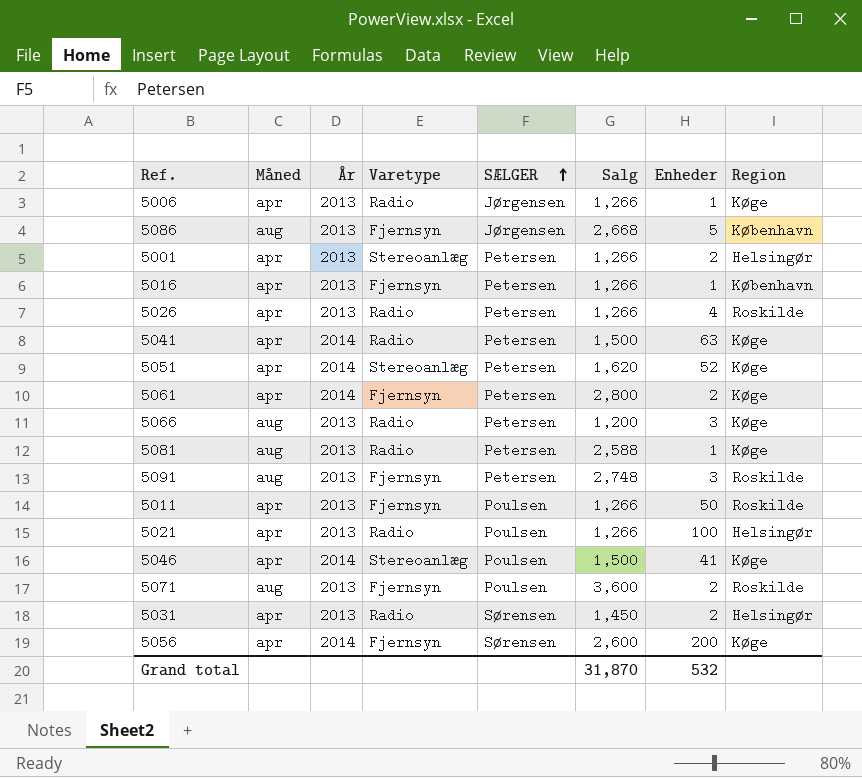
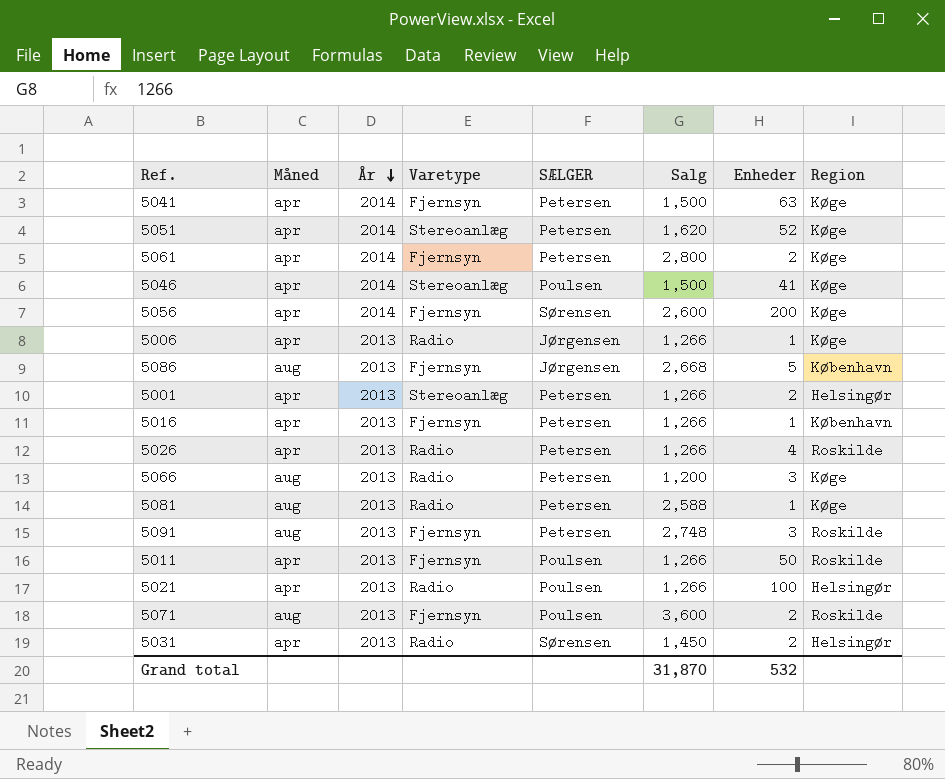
row order: SÆLGER ascending -> År descending
5041 | Varetype: Radio -> Fjernsyn

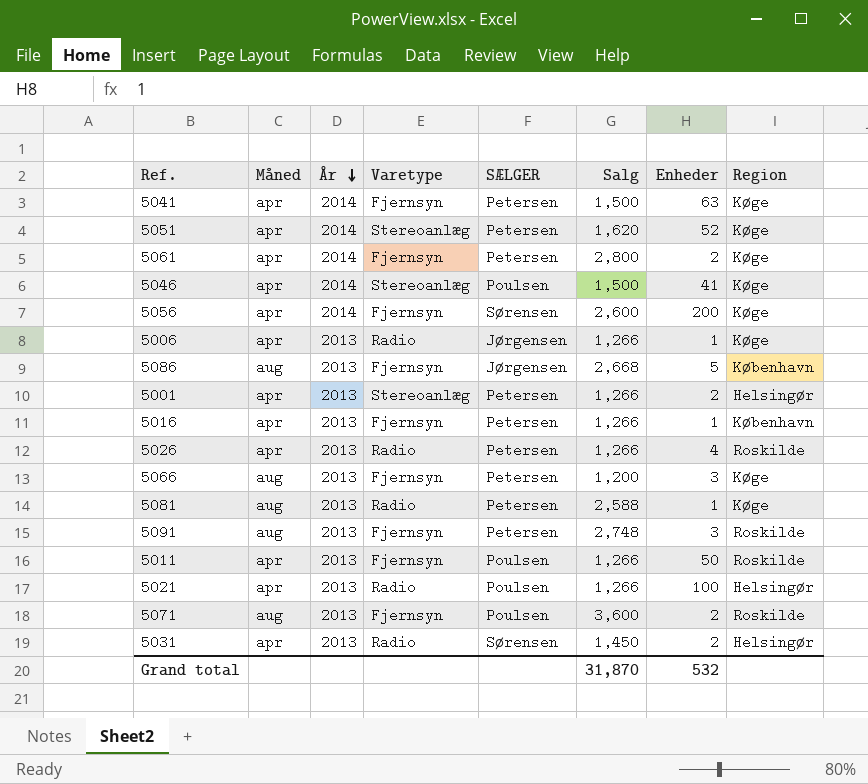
5066 | Varetype: Radio -> Fjernsyn

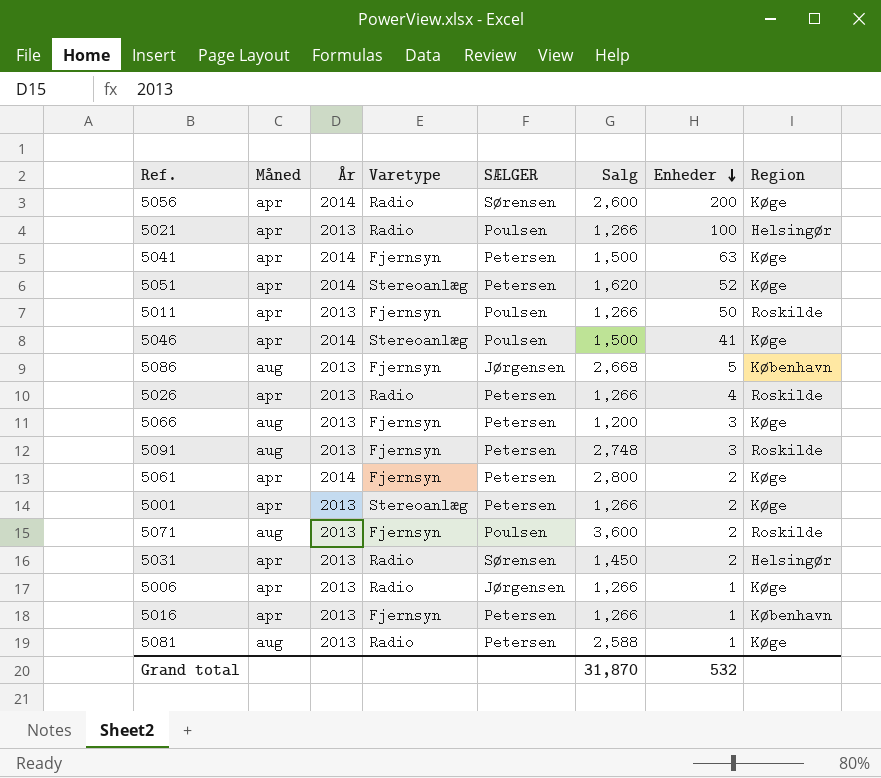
row order: År descending -> Enheder descending
5056 | Varetype: Fjernsyn -> Radio
5001 | Region: Helsingør -> Køge

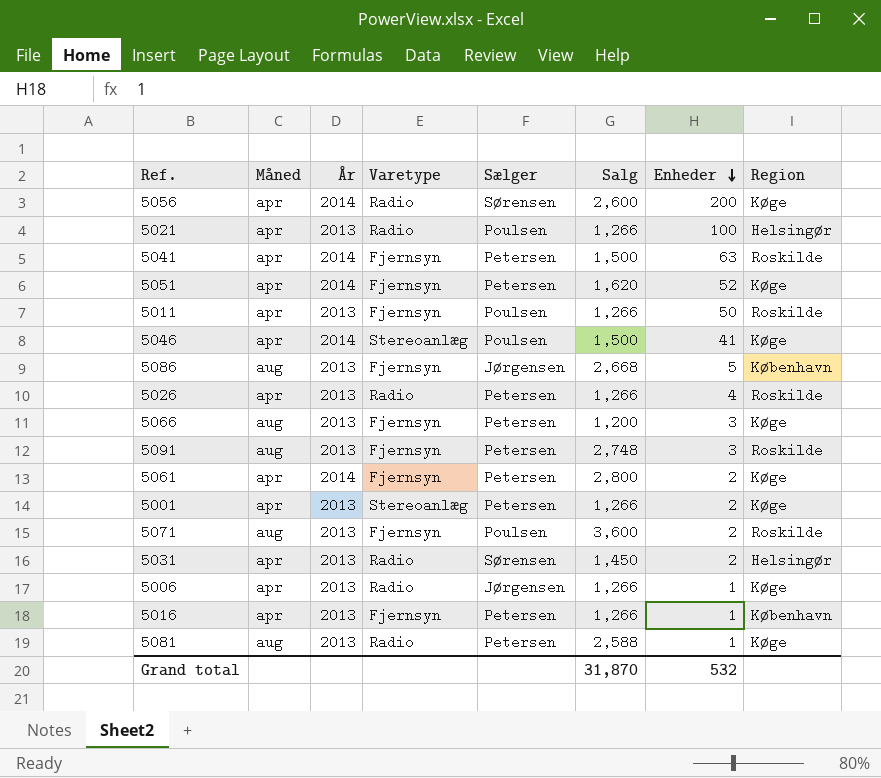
column name: SÆLGER -> Sælger
5041 | Region: Køge -> Roskilde
5051 | Varetype: Stereoanlæg -> Fjernsyn

